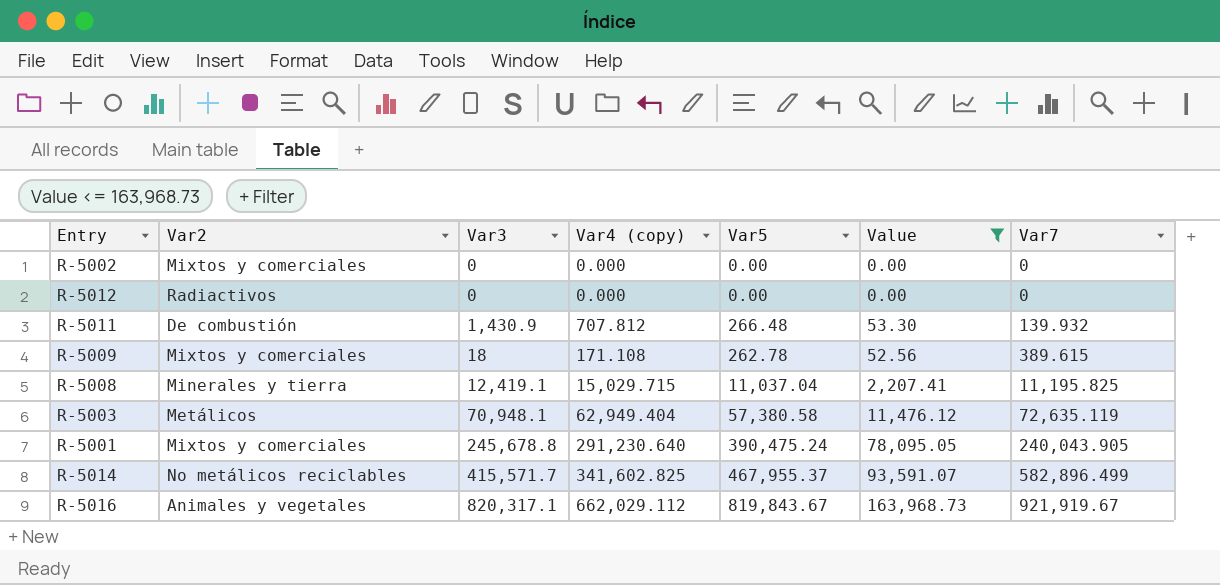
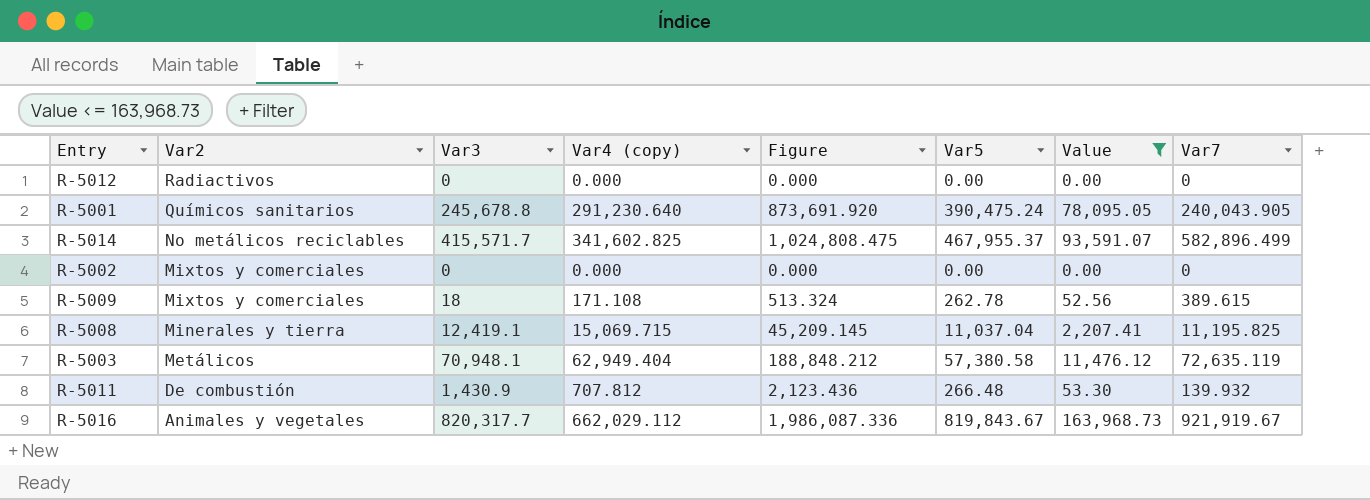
row order: Var7 ascending -> Var2 descending
column Figure | formula: none -> [Var4 (copy)] * 3
R-5001 | Var2: Mixtos y comerciales -> Químicos sanitarios
R-5008 | Var4 (copy): 15,029.715 -> 15,069.715
R-5016 | Var3: 820,317.1 -> 820,317.7

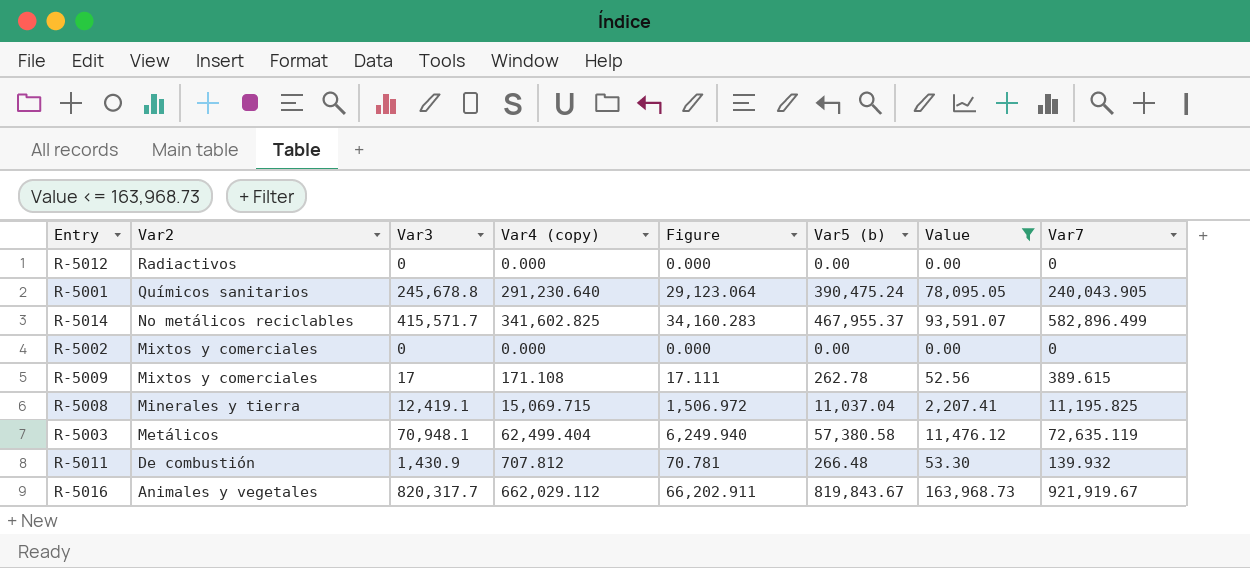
column Figure | formula: [Var4 (copy)] * 3 -> [Var4 (copy)] * 0.1
column name: Var5 -> Var5 (b)
R-5009 | Var3: 18 -> 17
R-5003 | Var4 (copy): 62,949.404 -> 62,499.404

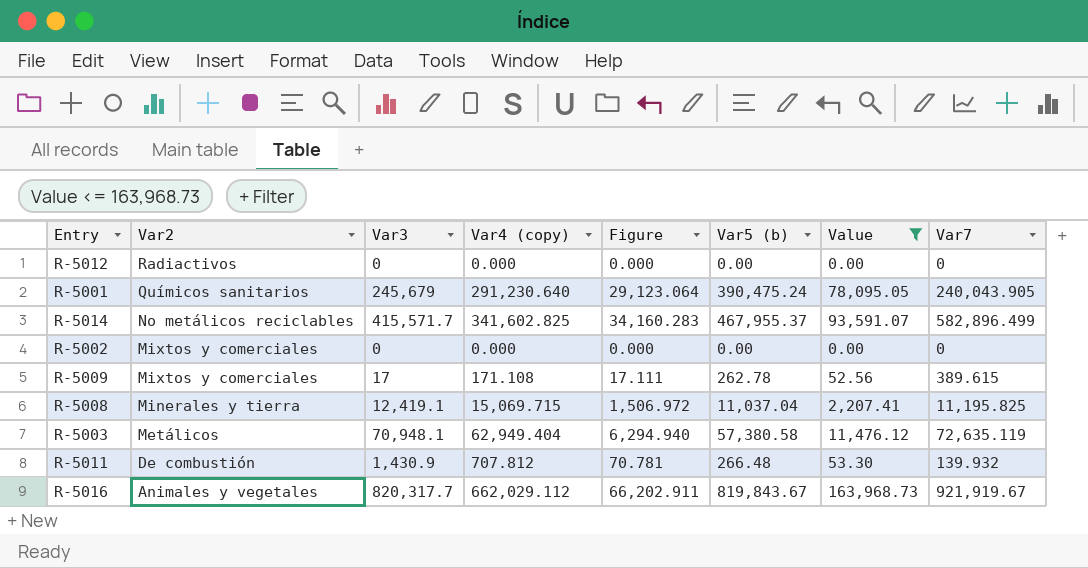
R-5001 | Var3: 245,678.8 -> 245,679
R-5003 | Var4 (copy): 62,499.404 -> 62,949.404
R-5003 | Figure: 6,249.940 -> 6,294.940

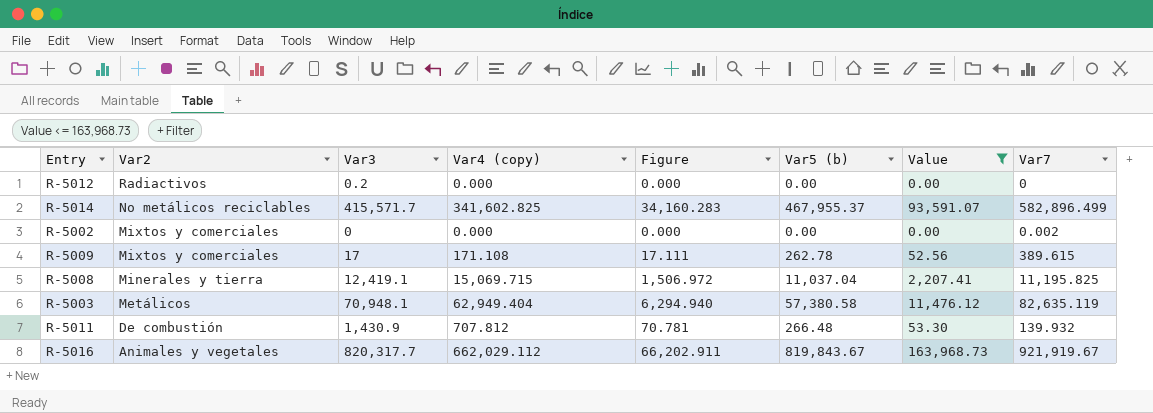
row R-5001: Químicos sanitarios | 245,679 | 291,230.640 | 29,123.064 | 390,475.24 | 78,095.05 | 240,043.905 -> none
R-5012 | Var3: 0 -> 0.2
R-5002 | Var7: 0 -> 0.002
R-5003 | Var7: 72,635.119 -> 82,635.119

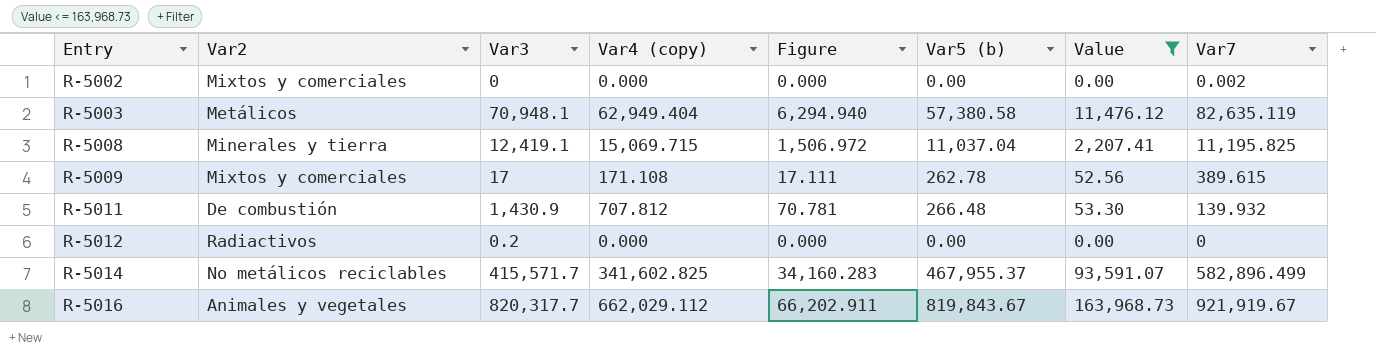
row order: Var2 descending -> Entry ascending

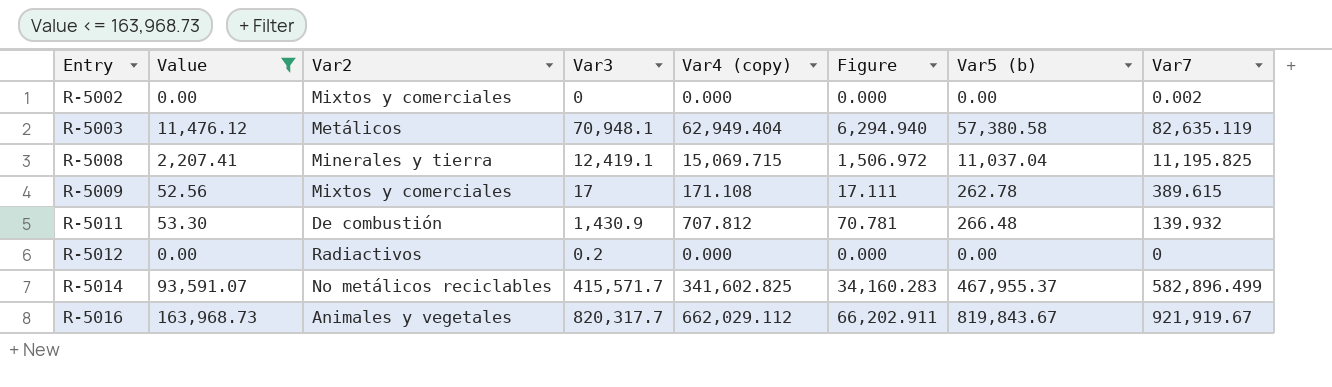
column Value | position: 7 -> 2

